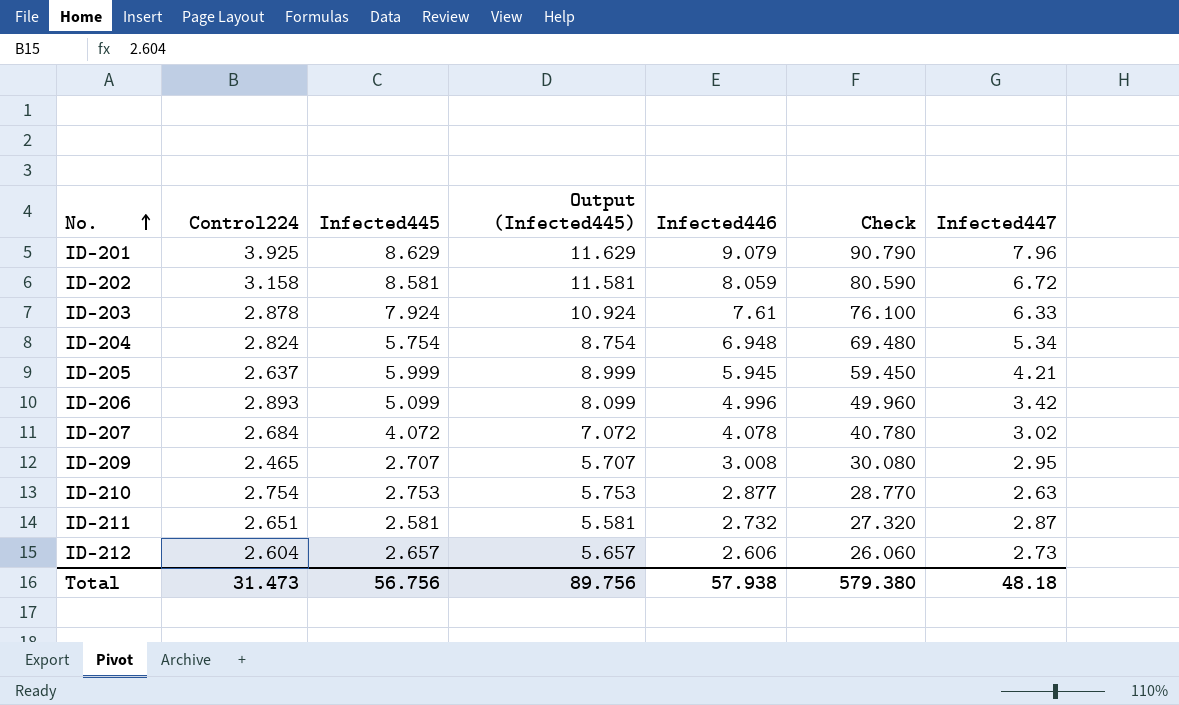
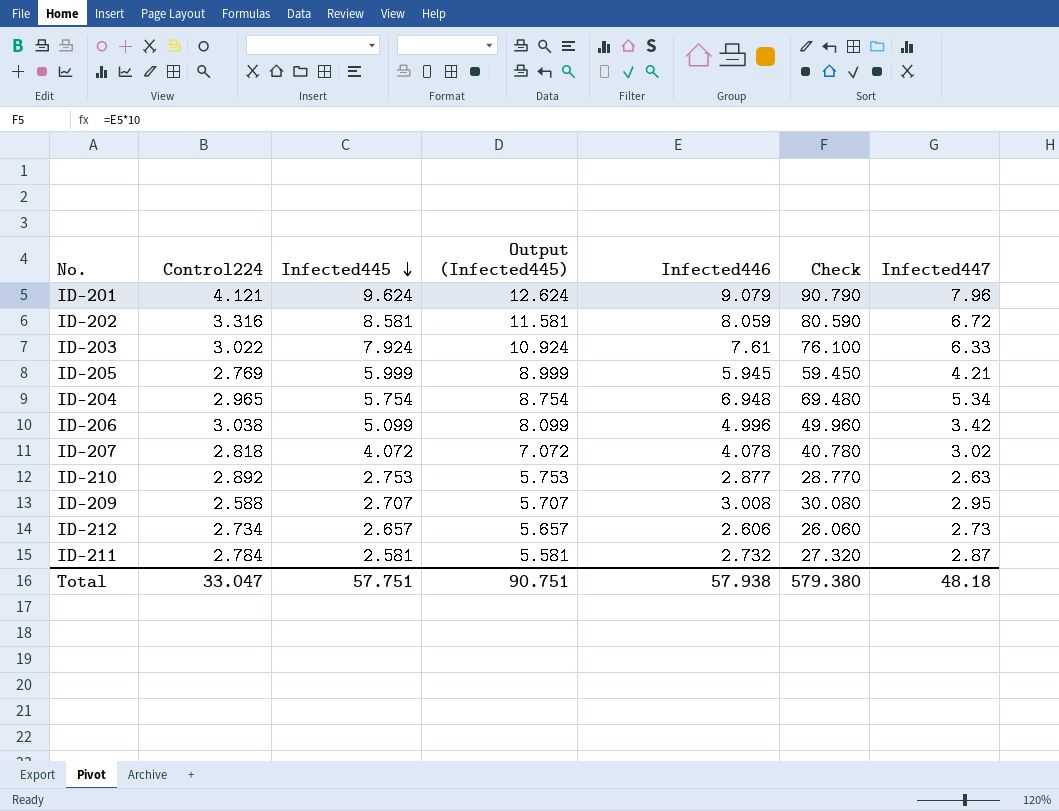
row order: No. ascending -> Infected445 descending
ID-201 | Control224: 3.925 -> 4.121
ID-201 | Infected445: 8.629 -> 9.624
ID-201 | Output (Infected445): 11.629 -> 12.624
ID-202 | Control224: 3.158 -> 3.316
ID-203 | Control224: 2.878 -> 3.022
ID-205 | Control224: 2.637 -> 2.769
ID-204 | Control224: 2.824 -> 2.965
ID-206 | Control224: 2.893 -> 3.038
ID-207 | Control224: 2.684 -> 2.818
ID-210 | Control224: 2.754 -> 2.892
ID-209 | Control224: 2.465 -> 2.588
ID-212 | Control224: 2.604 -> 2.734
ID-211 | Control224: 2.651 -> 2.784
Total | Control224: 31.473 -> 33.047
Total | Infected445: 56.756 -> 57.751
Total | Output (Infected445): 89.756 -> 90.751

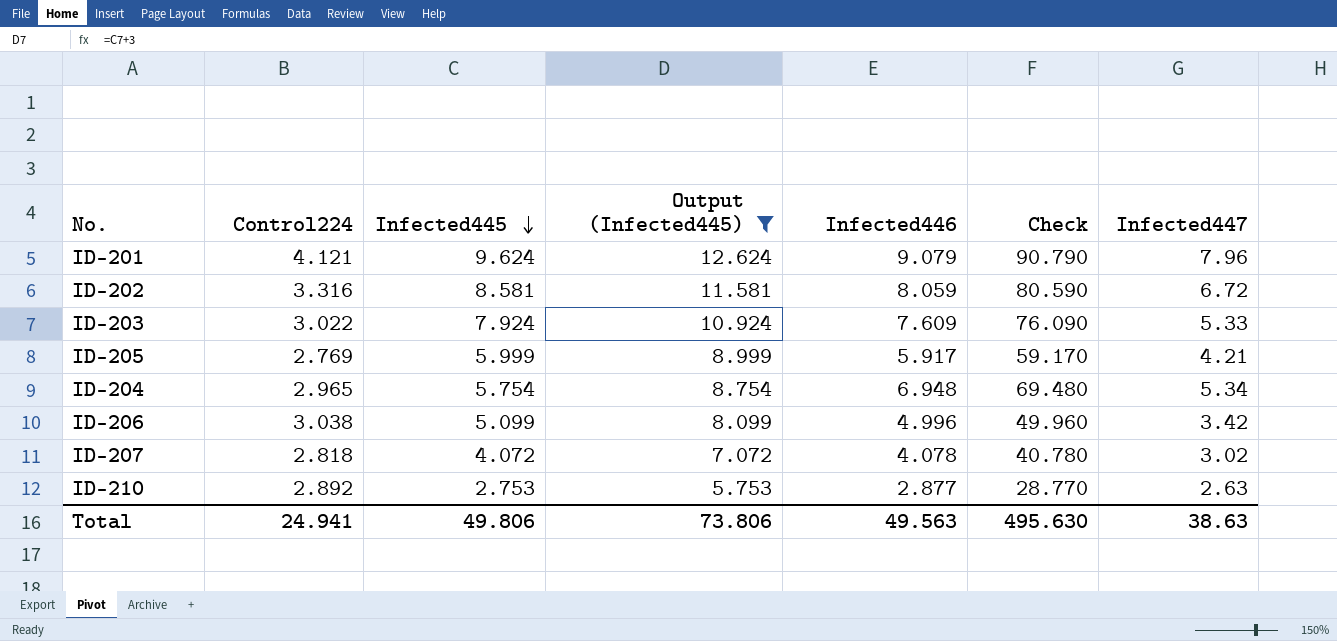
filter: none -> Output (Infected445) >= 5.753
ID-203 | Infected446: 7.61 -> 7.609
ID-203 | Check: 76.100 -> 76.090
ID-203 | Infected447: 6.33 -> 5.33
ID-205 | Infected446: 5.945 -> 5.917
ID-205 | Check: 59.450 -> 59.170
Total | Control224: 33.047 -> 24.941
Total | Infected445: 57.751 -> 49.806
Total | Output (Infected445): 90.751 -> 73.806
Total | Infected446: 57.938 -> 49.563
Total | Check: 579.380 -> 495.630
Total | Infected447: 48.18 -> 38.63

